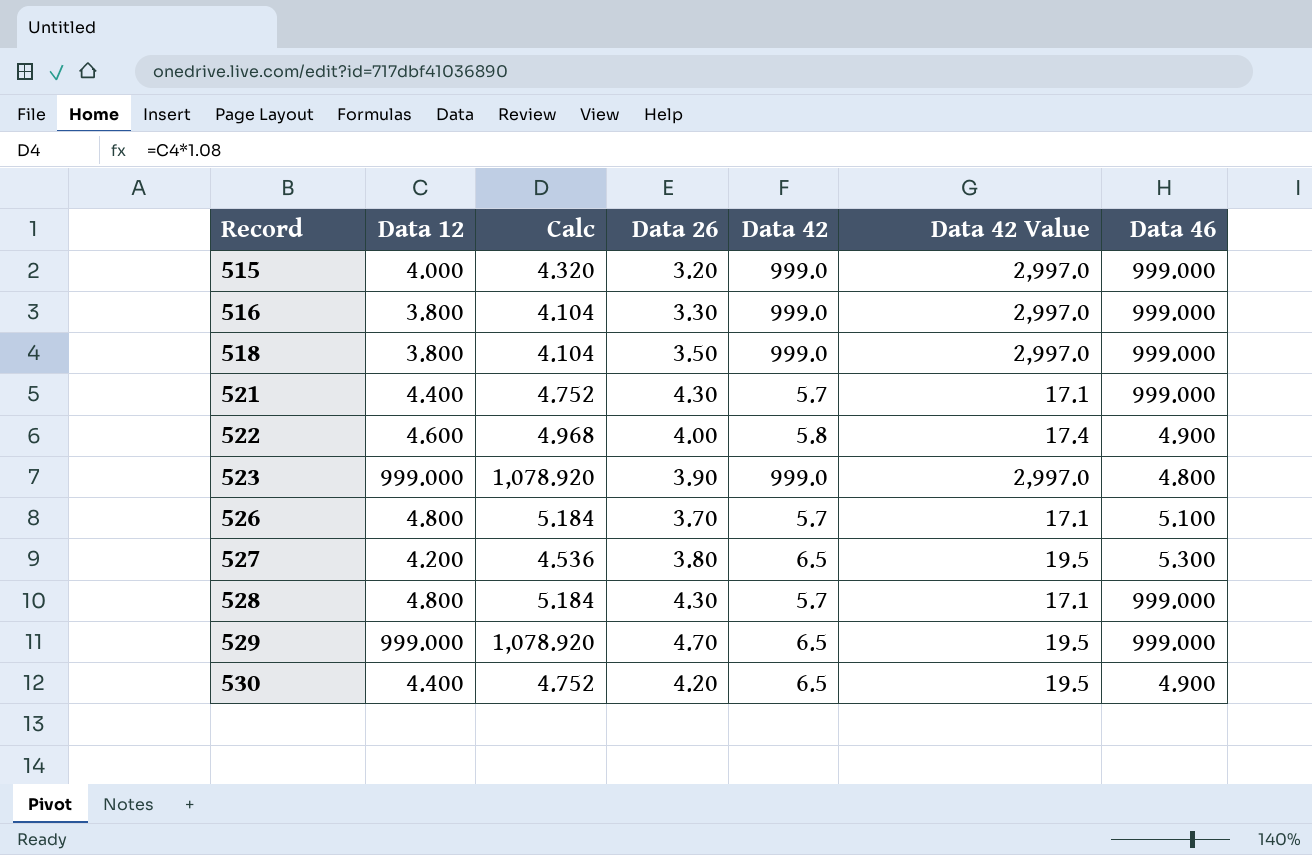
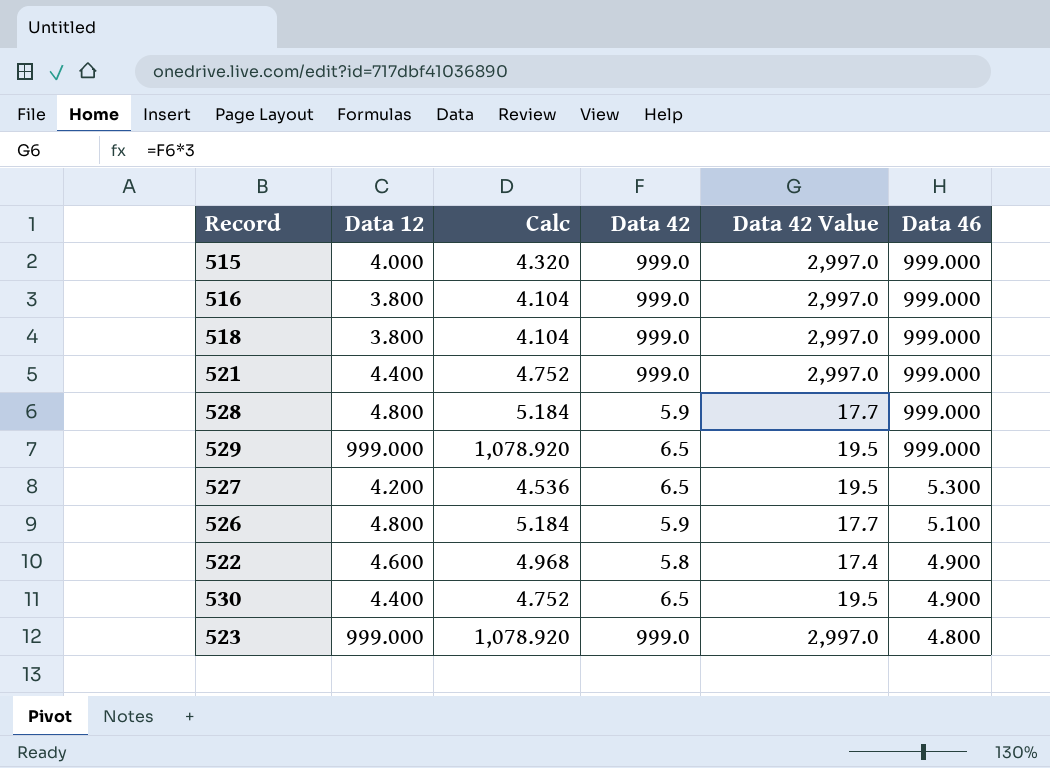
row order: Record ascending -> Data 46 descending
column Data 26 | position: 4 -> none
521 | Data 42: 5.7 -> 999.0
521 | Data 42 Value: 17.1 -> 2,997.0
528 | Data 42: 5.7 -> 5.9
528 | Data 42 Value: 17.1 -> 17.7
526 | Data 42: 5.7 -> 5.9
526 | Data 42 Value: 17.1 -> 17.7

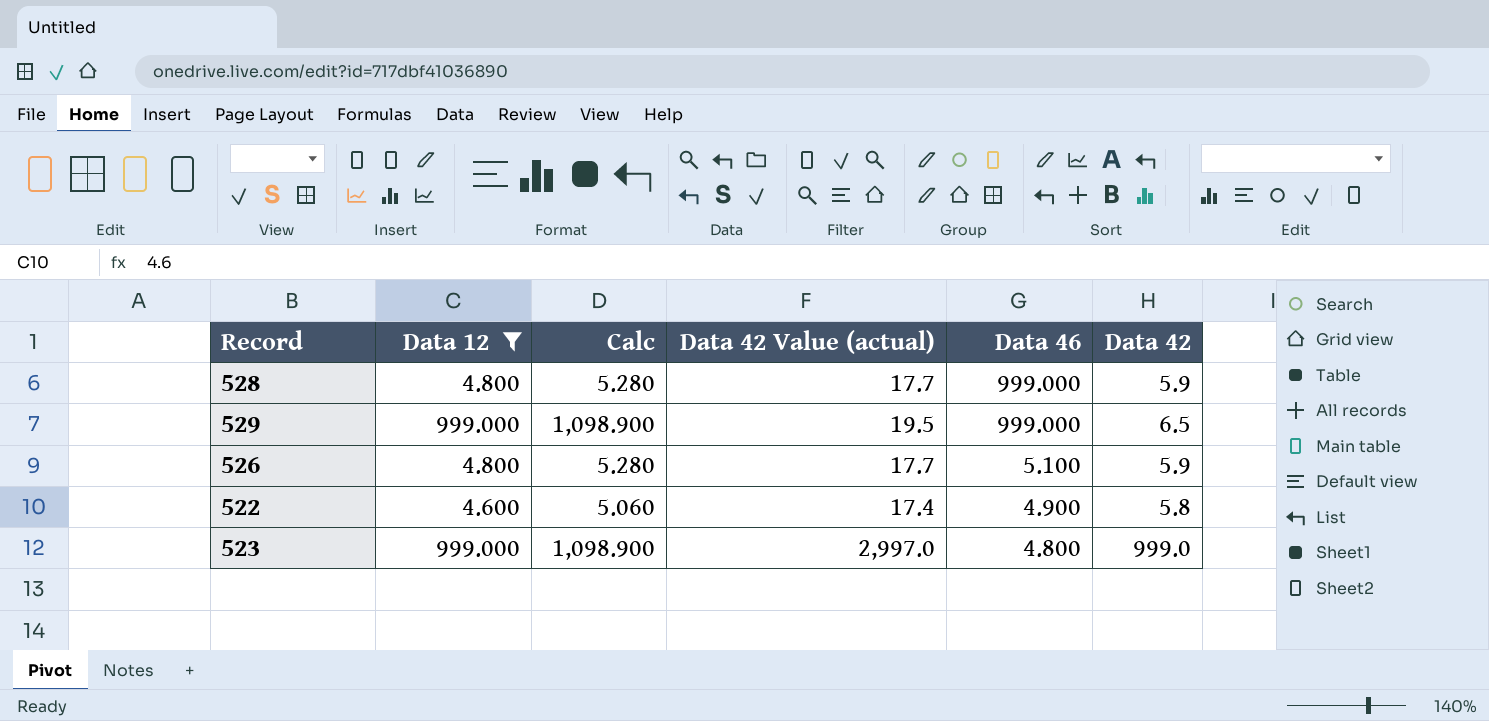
filter: none -> Data 12 >= 4.600
column Calc | formula: [Data 12] * 1.08 -> [Data 12] * 1.1
column name: Data 42 Value -> Data 42 Value (actual)
column Data 42 | position: 4 -> 6

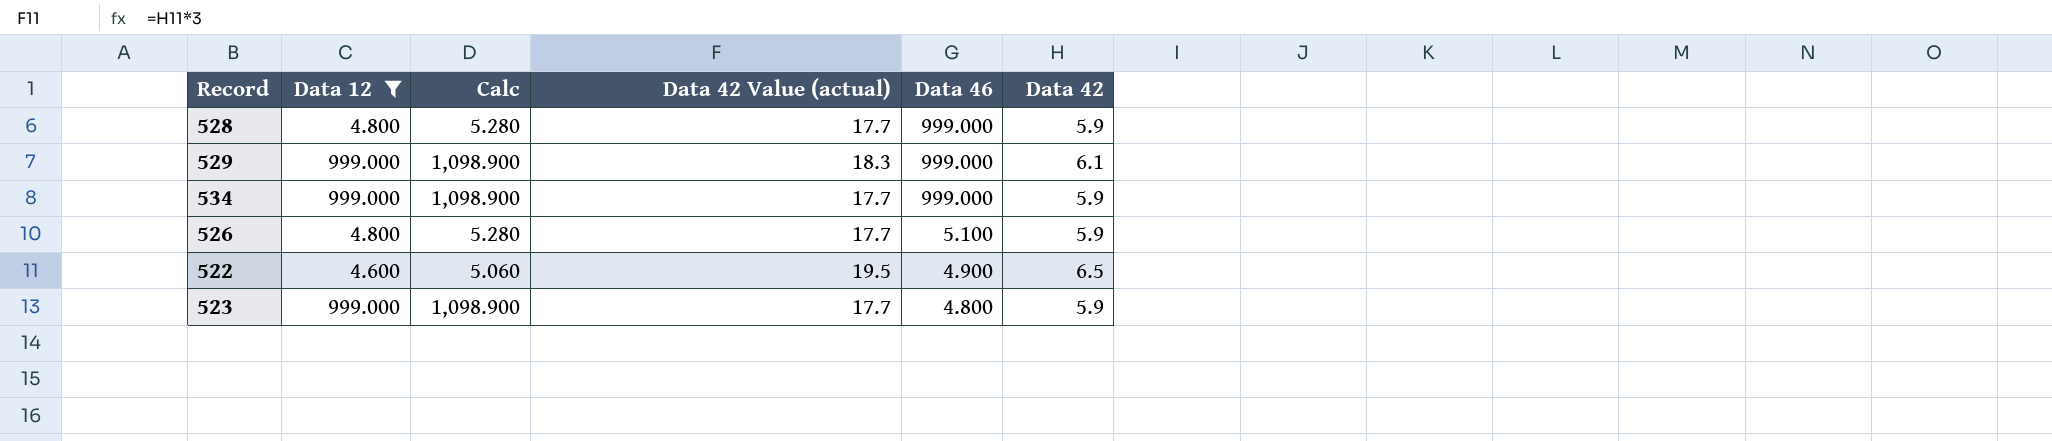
529 | Data 42 Value (actual): 19.5 -> 18.3
529 | Data 42: 6.5 -> 6.1
row 534: none -> 999.000 | 1,098.900 | 17.7 | 999.000 | 5.9
522 | Data 42 Value (actual): 17.4 -> 19.5
522 | Data 42: 5.8 -> 6.5
523 | Data 42 Value (actual): 2,997.0 -> 17.7
523 | Data 42: 999.0 -> 5.9

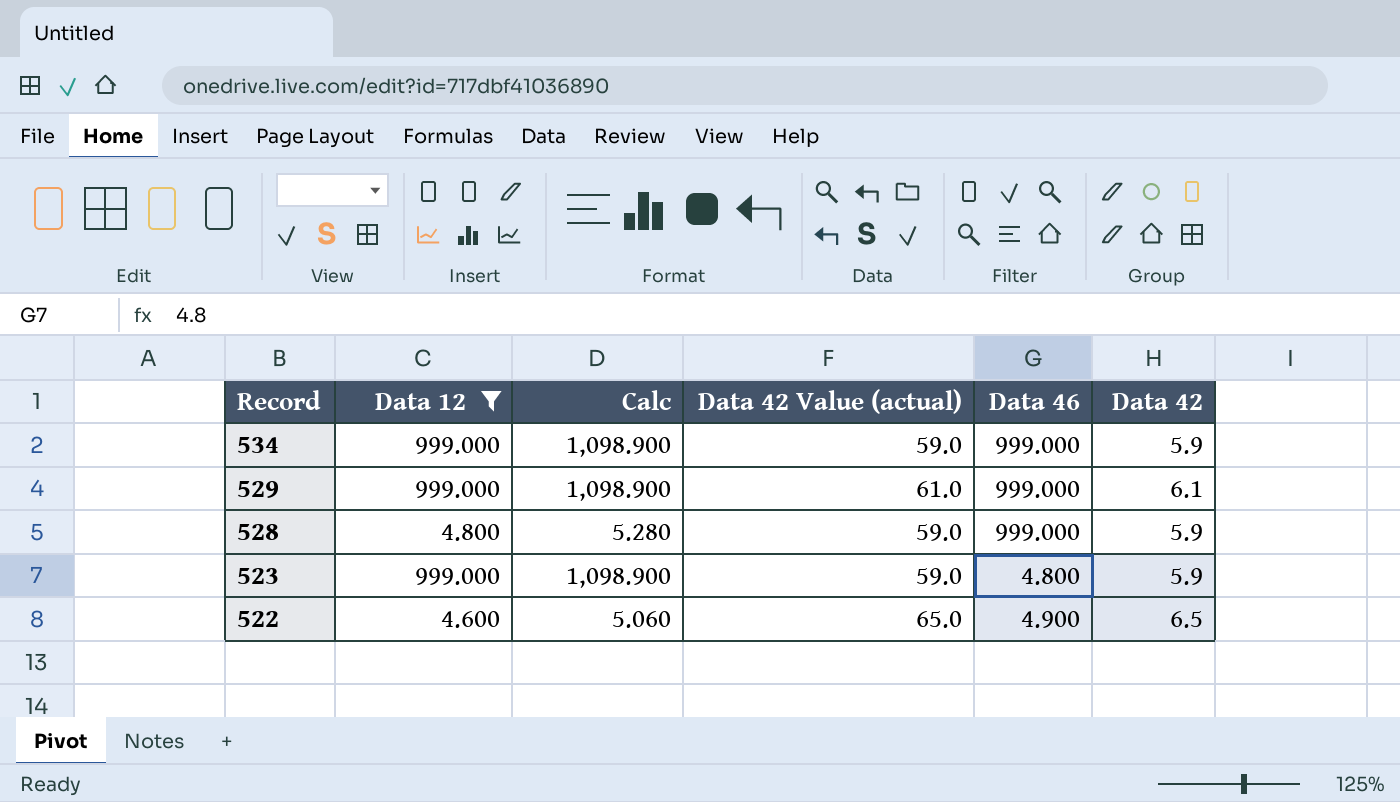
row order: Data 46 descending -> Record descending
column Data 42 Value (actual) | formula: [Data 42] * 3 -> [Data 42] * 10
row 526: 4.800 | 5.280 | 17.7 | 5.100 | 5.9 -> none

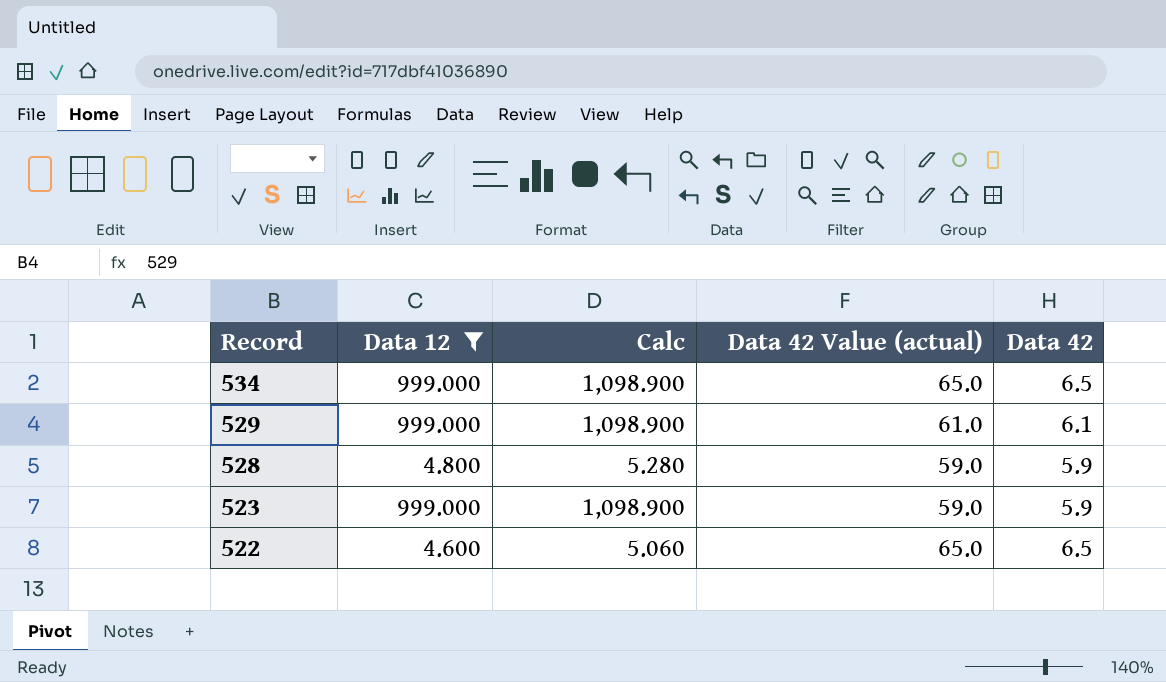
column Data 46 | position: 5 -> none
534 | Data 42 Value (actual): 59.0 -> 65.0
534 | Data 42: 5.9 -> 6.5

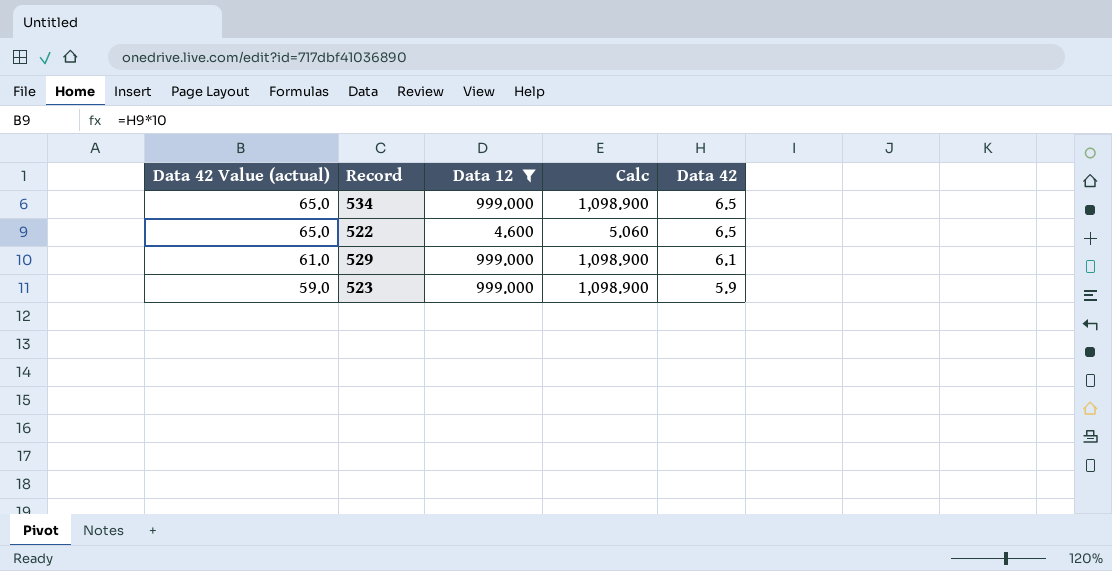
row order: Record descending -> Data 42 Value (actual) descending
column Data 42 Value (actual) | position: 4 -> 1
row 528: 4.800 | 5.280 | 59.0 | 5.9 -> none

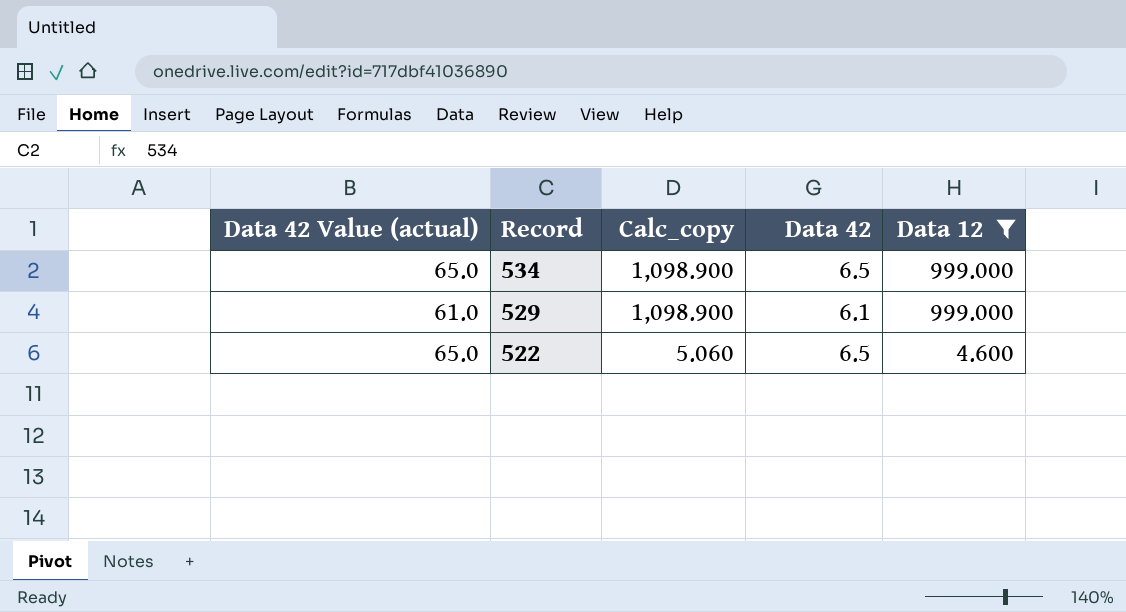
row order: Data 42 Value (actual) descending -> Record descending
column name: Calc -> Calc_copy
column Data 12 | position: 3 -> 5
row 523: 59.0 | 999.000 | 1,098.900 | 5.9 -> none

